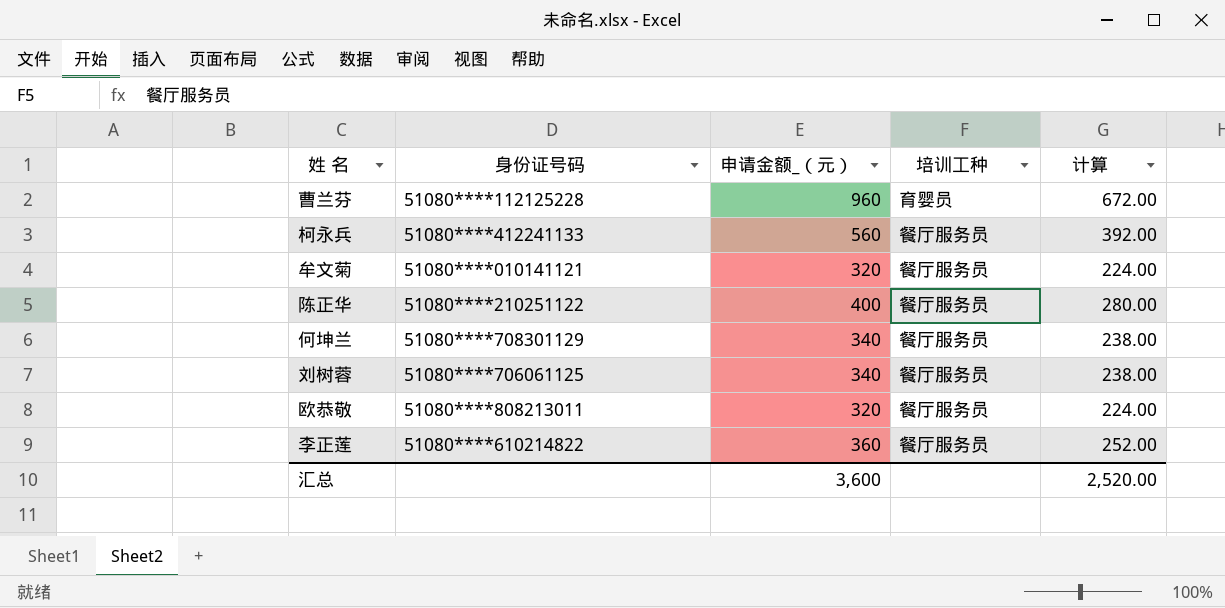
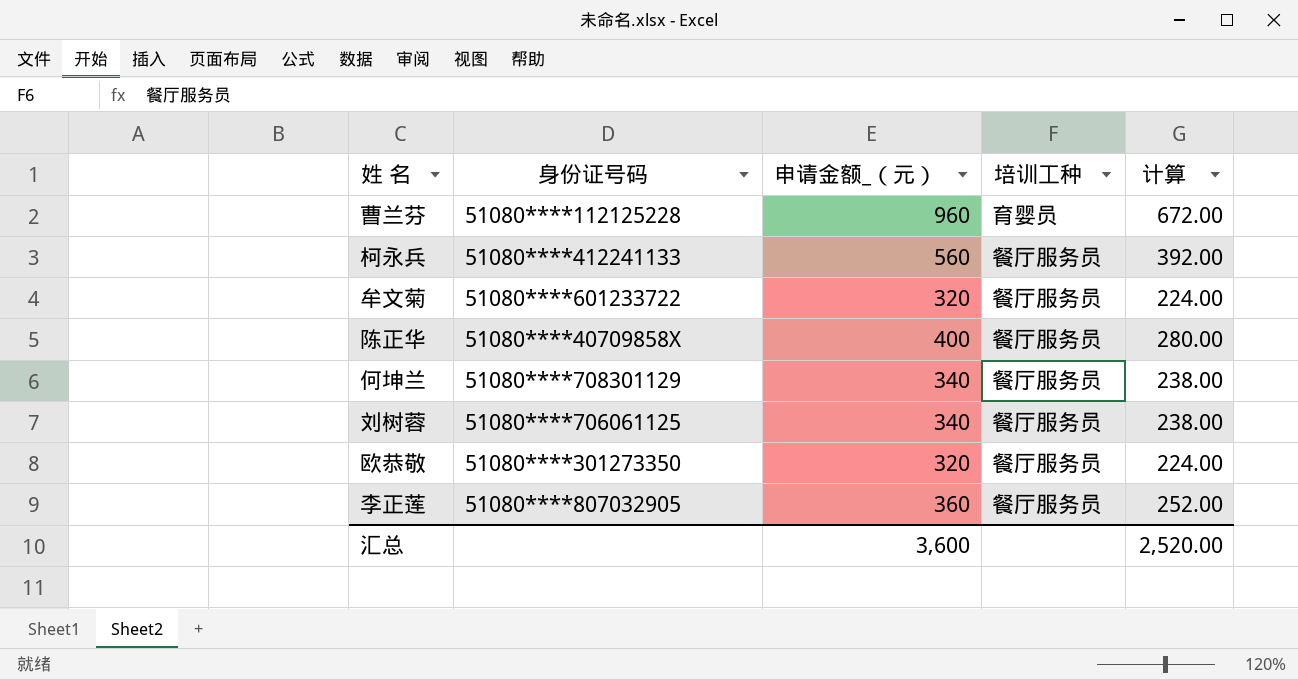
牟文菊 | 身份证号码: 51080****010141121 -> 51080****601233722
陈正华 | 身份证号码: 51080****210251122 -> 51080****40709858X
欧恭敬 | 身份证号码: 51080****808213011 -> 51080****301273350
李正莲 | 身份证号码: 51080****610214822 -> 51080****807032905

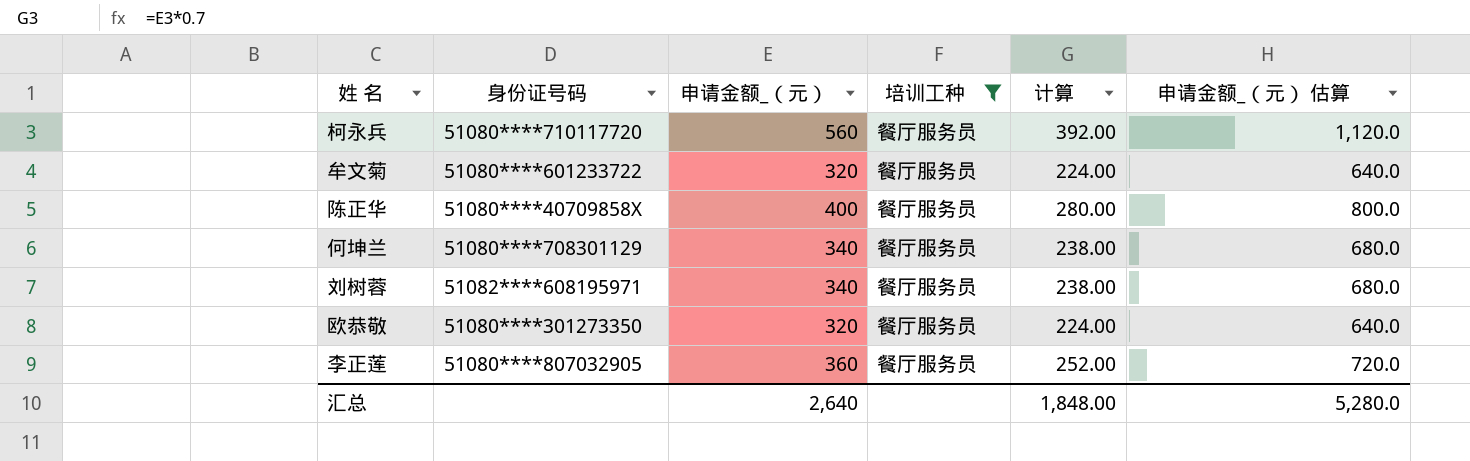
filter: none -> 培训工种 = 餐厅服务员
column 申请金额_（元） 估算 | formula: none -> [申请金额_（元）] * 2
柯永兵 | 身份证号码: 51080****412241133 -> 51080****710117720
刘树蓉 | 身份证号码: 51080****706061125 -> 51082****608195971
汇总 | 申请金额_（元）: 3,600 -> 2,640
汇总 | 计算: 2,520.00 -> 1,848.00

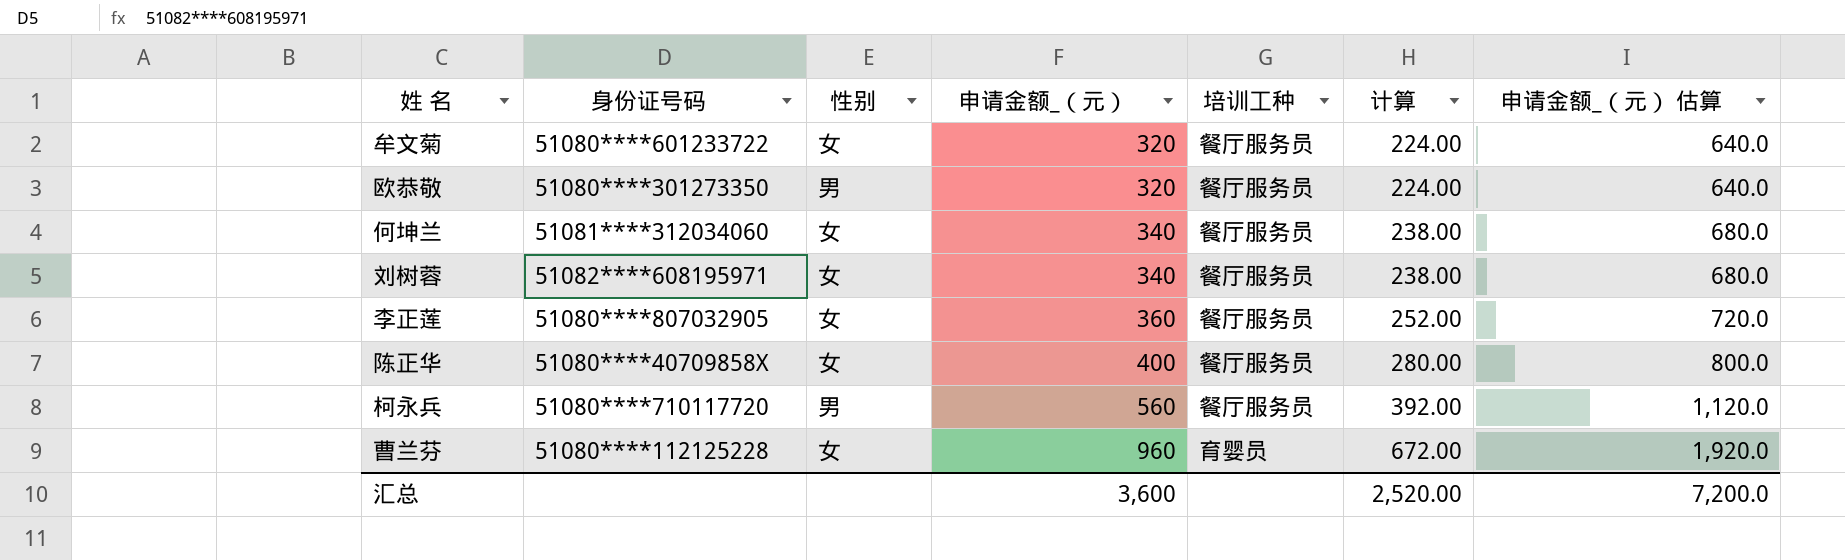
filter: 培训工种 = 餐厅服务员 -> none
row order: none -> 申请金额_（元） ascending
column 性别 | position: none -> 3
何坤兰 | 身份证号码: 51080****708301129 -> 51081****312034060
汇总 | 申请金额_（元）: 2,640 -> 3,600
汇总 | 计算: 1,848.00 -> 2,520.00
汇总 | 申请金额_（元） 估算: 5,280.0 -> 7,200.0

